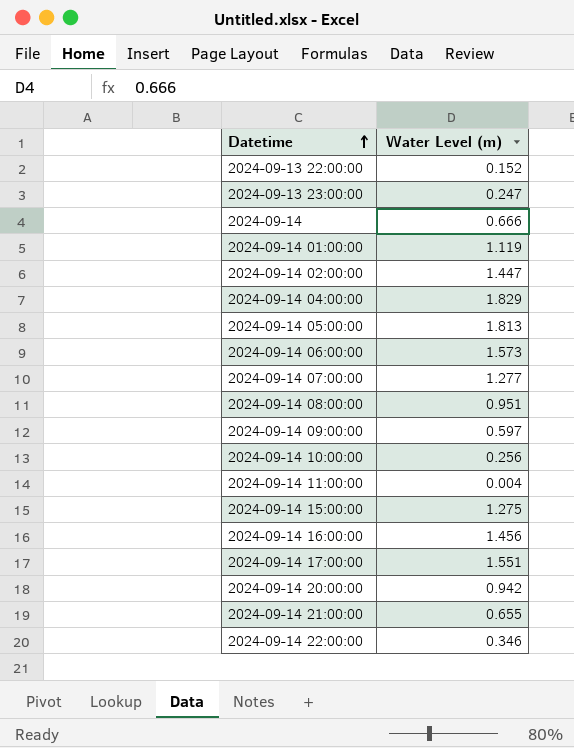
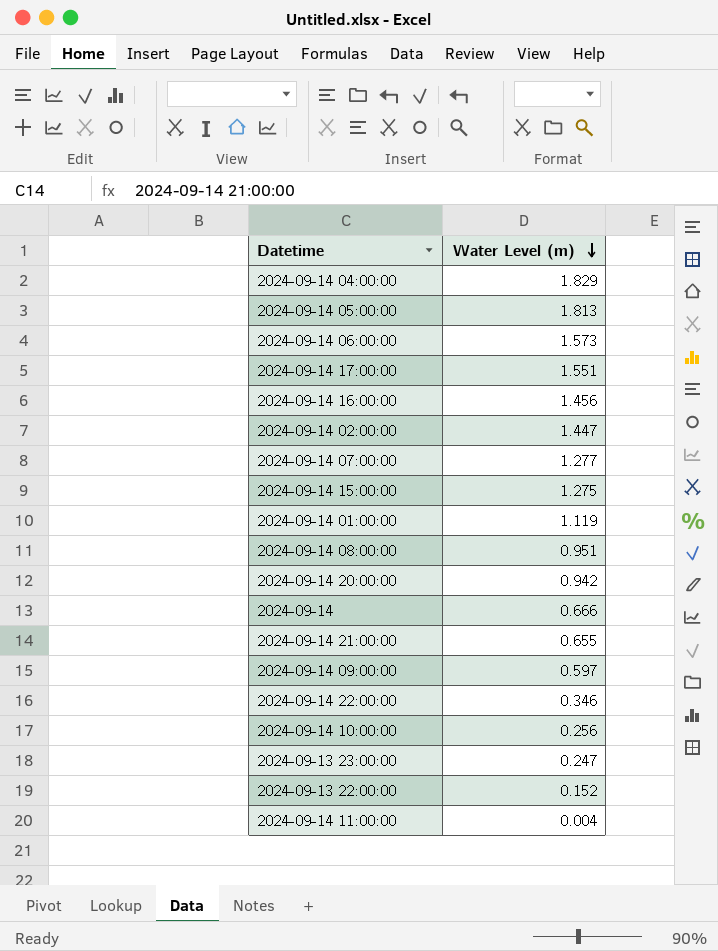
row order: Datetime ascending -> Water Level (m) descending

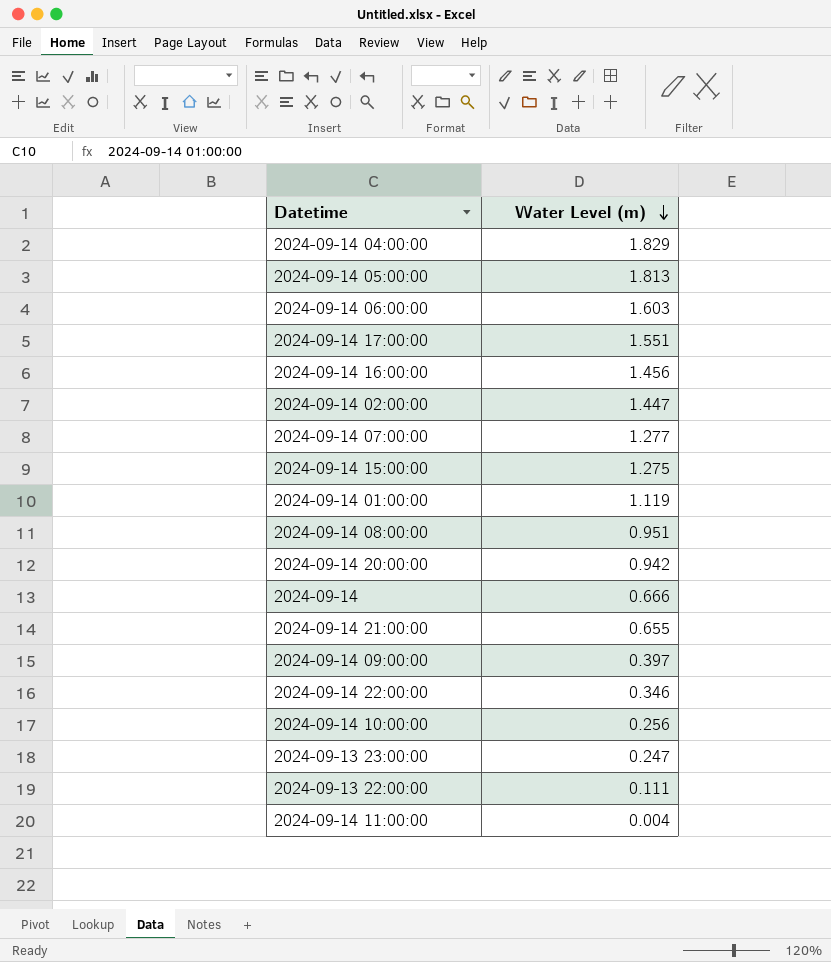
2024-09-14 06:00:00 | Water Level (m): 1.573 -> 1.603
2024-09-14 09:00:00 | Water Level (m): 0.597 -> 0.397
2024-09-13 22:00:00 | Water Level (m): 0.152 -> 0.111

